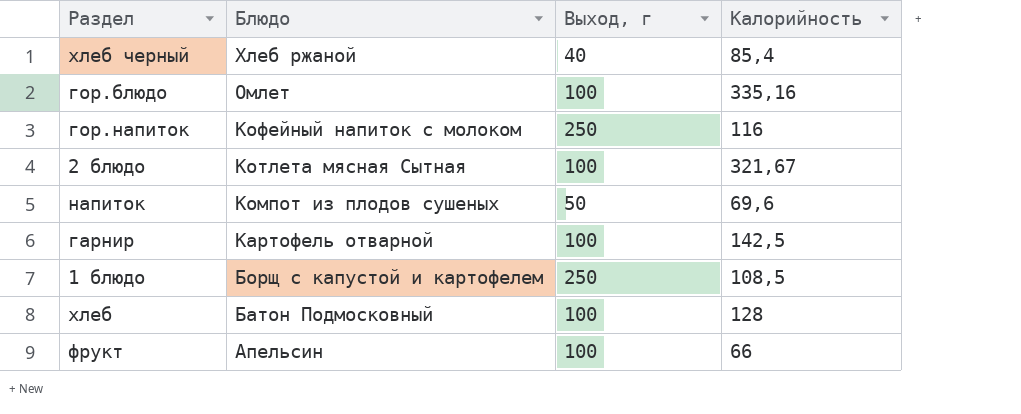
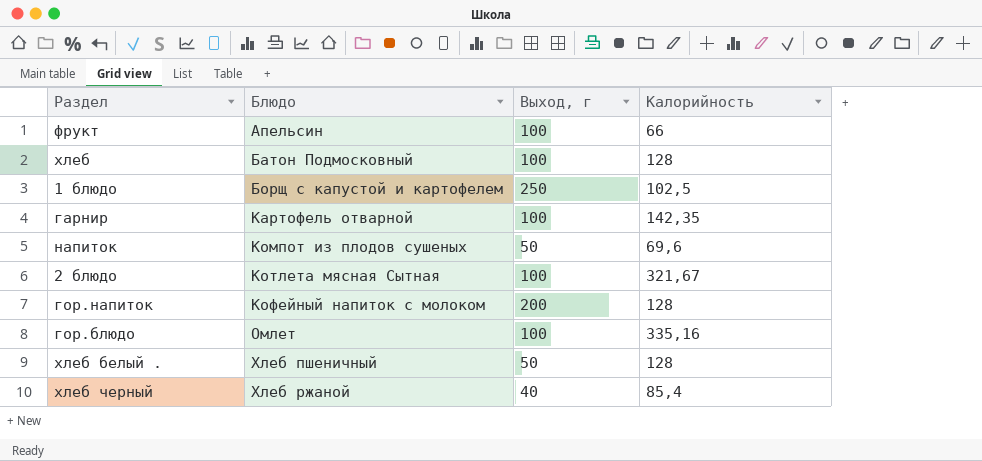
row order: Блюдо descending -> Блюдо ascending
1 блюдо | Калорийность: 108,5 -> 102,5
гарнир | Калорийность: 142,5 -> 142,35
гор.напиток | Выход, г: 250 -> 200
гор.напиток | Калорийность: 116 -> 128
row хлеб белый .: none -> Хлеб пшеничный | 50 | 128

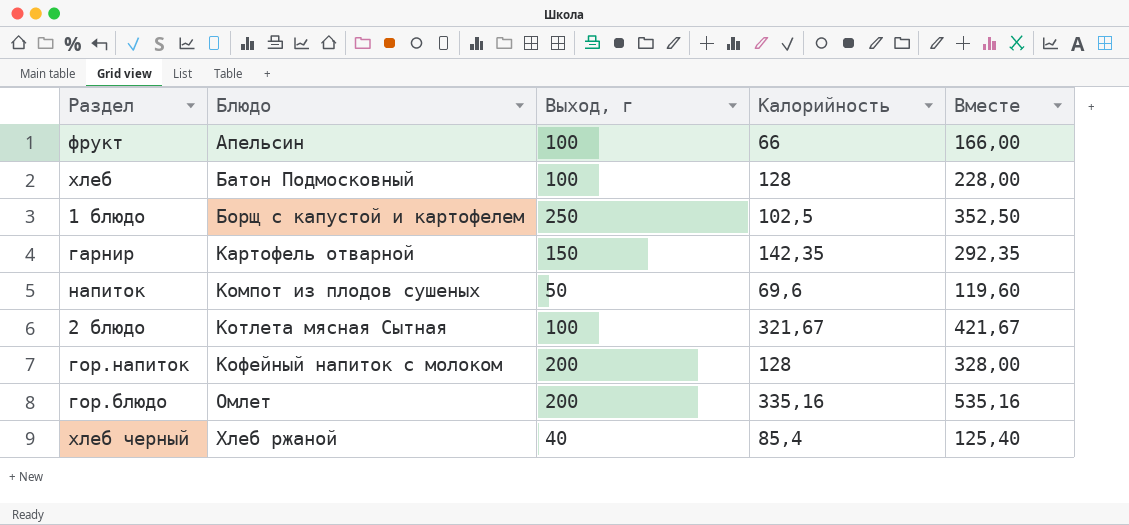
column Вместе | formula: none -> [Выход, г] + [Калорийность]
row хлеб белый .: Хлеб пшеничный | 50 | 128 -> none
гарнир | Выход, г: 100 -> 150
гор.блюдо | Выход, г: 100 -> 200

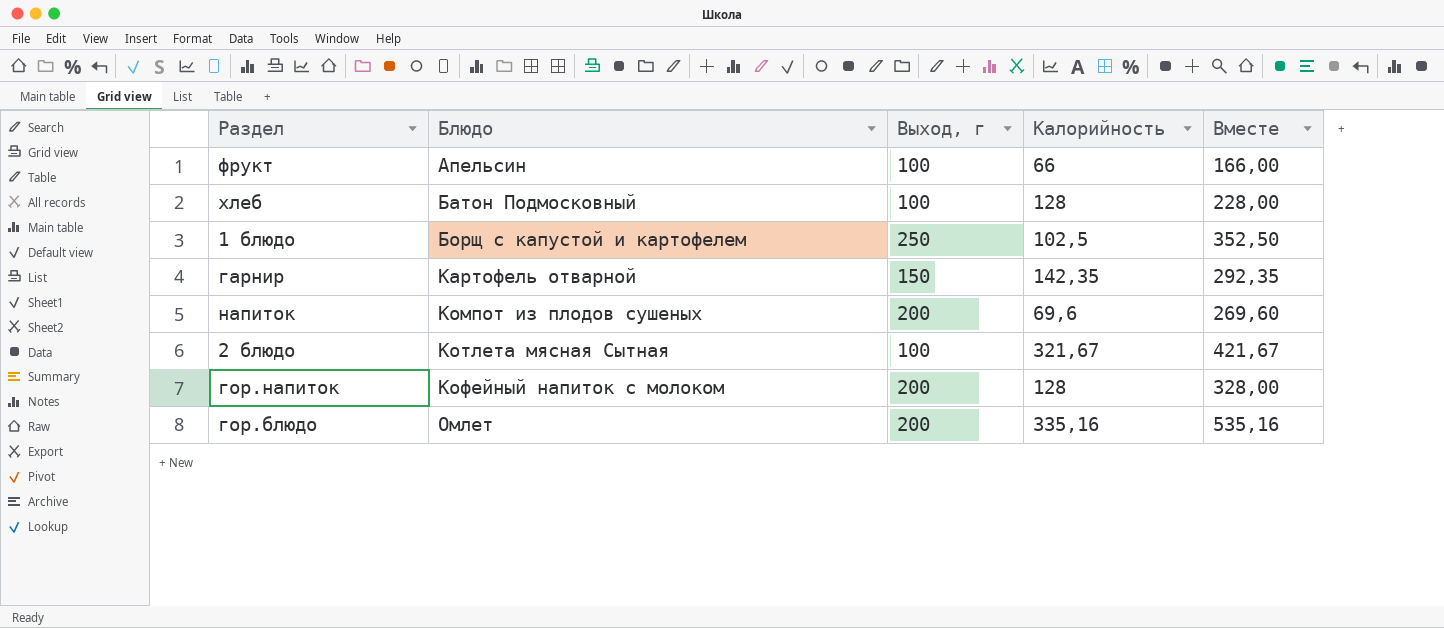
row хлеб черный: Хлеб ржаной | 40 | 85,4 | 125,40 -> none
напиток | Выход, г: 50 -> 200
напиток | Вместе: 119,60 -> 269,60

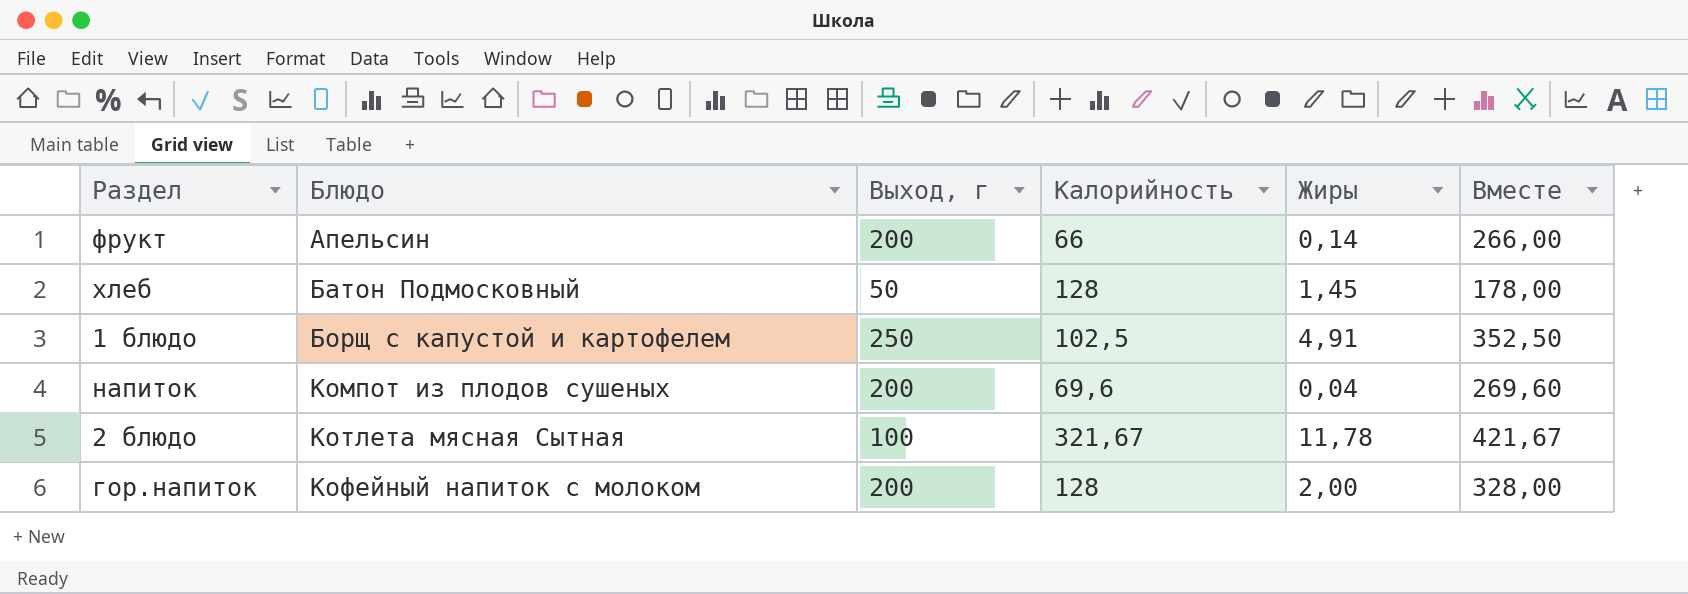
column Жиры | position: none -> 5
row гарнир: Картофель отварной | 150 | 142,35 | 292,35 -> none
row гор.блюдо: Омлет | 200 | 335,16 | 535,16 -> none
фрукт | Выход, г: 100 -> 200
фрукт | Вместе: 166,00 -> 266,00
хлеб | Выход, г: 100 -> 50
хлеб | Вместе: 228,00 -> 178,00

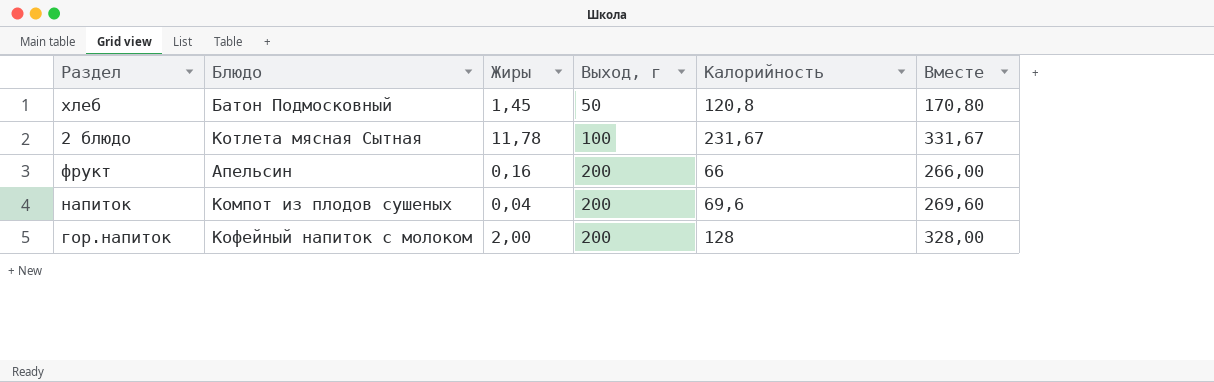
row order: Блюдо ascending -> Выход, г ascending
column Жиры | position: 5 -> 3
row 1 блюдо: Борщ с капустой и картофелем | 250 | 102,5 | 4,91 | 352,50 -> none
хлеб | Калорийность: 128 -> 120,8
хлеб | Вместе: 178,00 -> 170,80
2 блюдо | Калорийность: 321,67 -> 231,67
2 блюдо | Вместе: 421,67 -> 331,67
фрукт | Жиры: 0,14 -> 0,16

